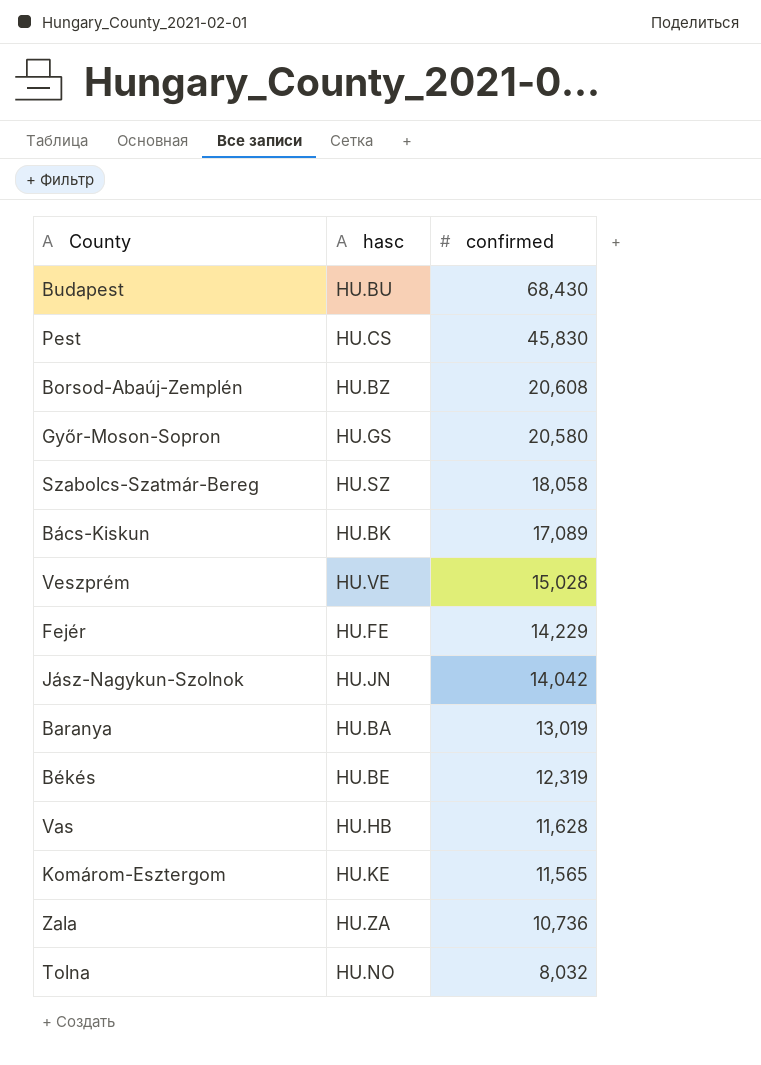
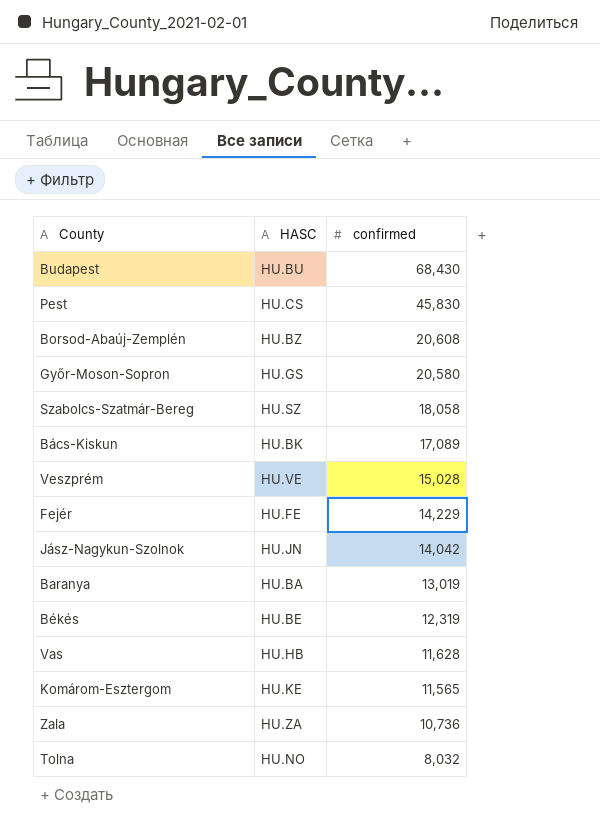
column name: hasc -> HASC

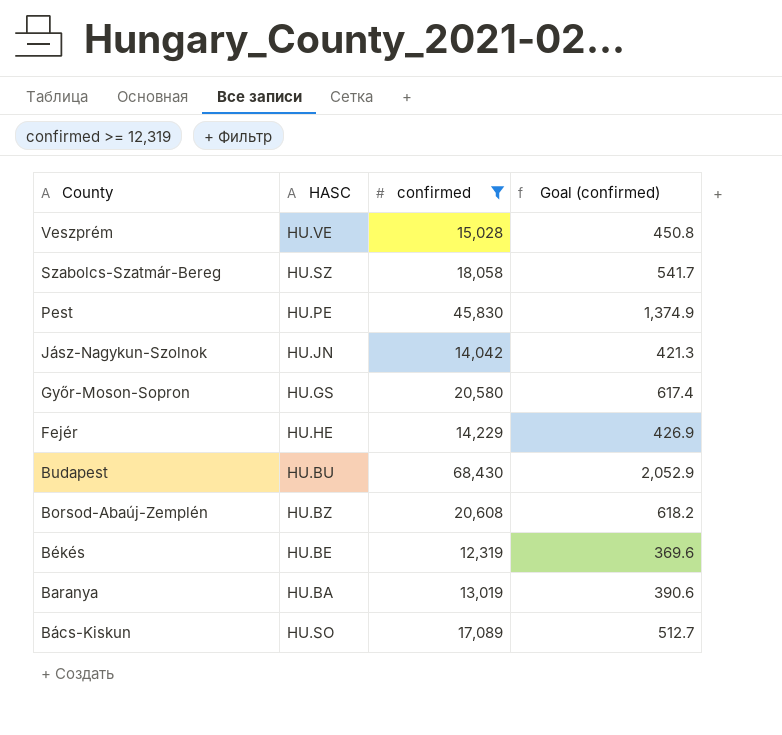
filter: none -> confirmed >= 12,319
row order: confirmed descending -> County descending
column Goal (confirmed) | formula: none -> [confirmed] * 0.03
Pest | HASC: HU.CS -> HU.PE
Fejér | HASC: HU.FE -> HU.HE
Bács-Kiskun | HASC: HU.BK -> HU.SO

